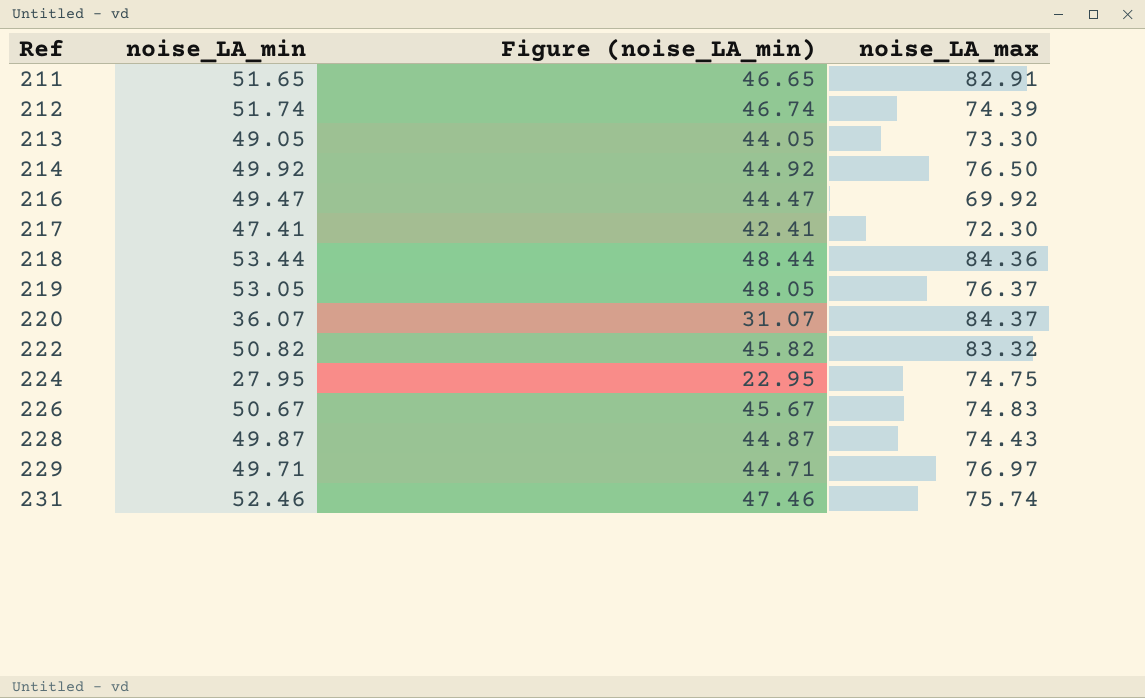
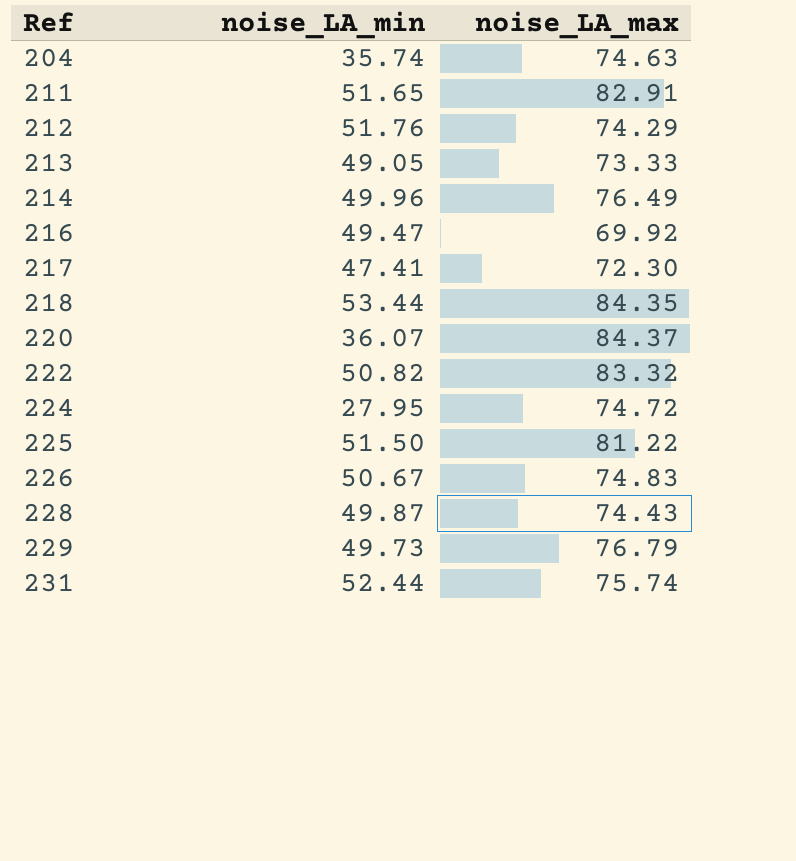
column Figure (noise_LA_min) | formula: [noise_LA_min] - 5 -> none
row 219: 53.05 | 48.05 | 76.37 -> none
row 204: none -> 35.74 | 74.63
212 | noise_LA_min: 51.74 -> 51.76
212 | noise_LA_max: 74.39 -> 74.29
213 | noise_LA_max: 73.30 -> 73.33
214 | noise_LA_min: 49.92 -> 49.96
214 | noise_LA_max: 76.50 -> 76.49
218 | noise_LA_max: 84.36 -> 84.35
224 | noise_LA_max: 74.75 -> 74.72
row 225: none -> 51.50 | 81.22
229 | noise_LA_min: 49.71 -> 49.73
229 | noise_LA_max: 76.97 -> 76.79
231 | noise_LA_min: 52.46 -> 52.44

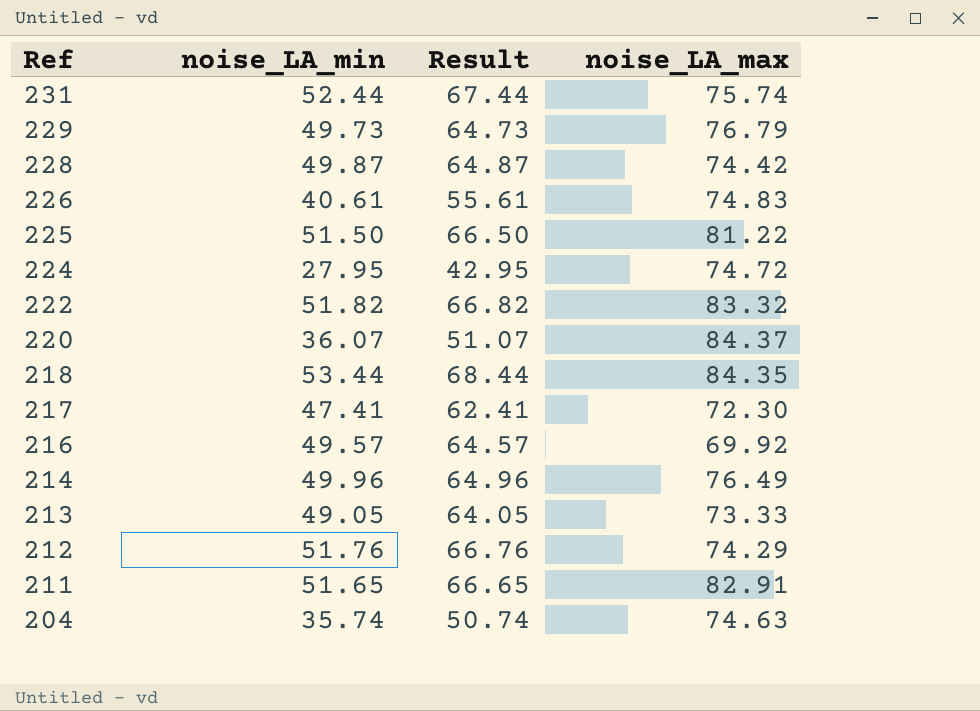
row order: Ref ascending -> Ref descending
column Result | formula: none -> [noise_LA_min] + 15
228 | noise_LA_max: 74.43 -> 74.42
226 | noise_LA_min: 50.67 -> 40.61
222 | noise_LA_min: 50.82 -> 51.82
216 | noise_LA_min: 49.47 -> 49.57

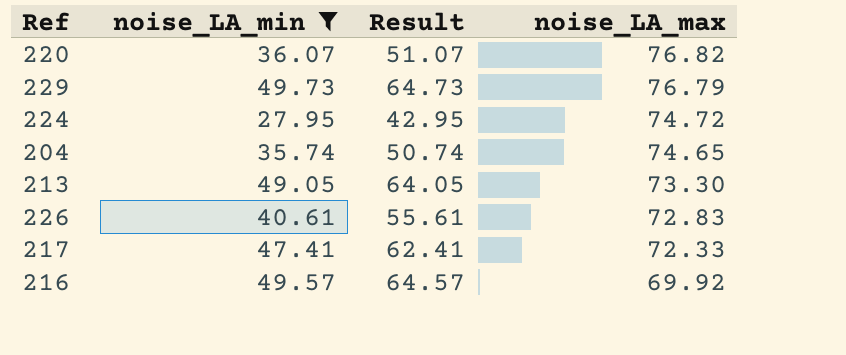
filter: none -> noise_LA_min <= 49.73
row order: Ref descending -> noise_LA_max descending
220 | noise_LA_max: 84.37 -> 76.82
204 | noise_LA_max: 74.63 -> 74.65
213 | noise_LA_max: 73.33 -> 73.30
226 | noise_LA_max: 74.83 -> 72.83
217 | noise_LA_max: 72.30 -> 72.33

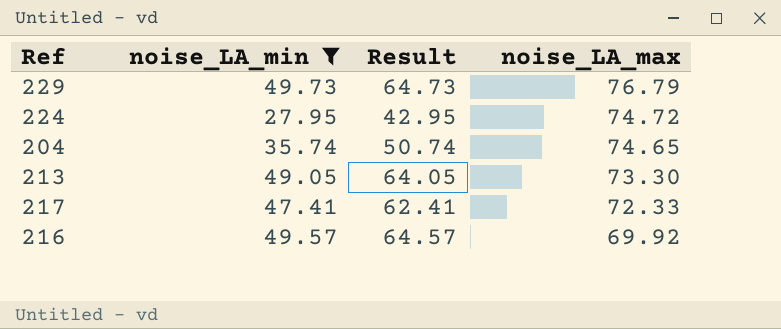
row 220: 36.07 | 51.07 | 76.82 -> none
row 226: 40.61 | 55.61 | 72.83 -> none

